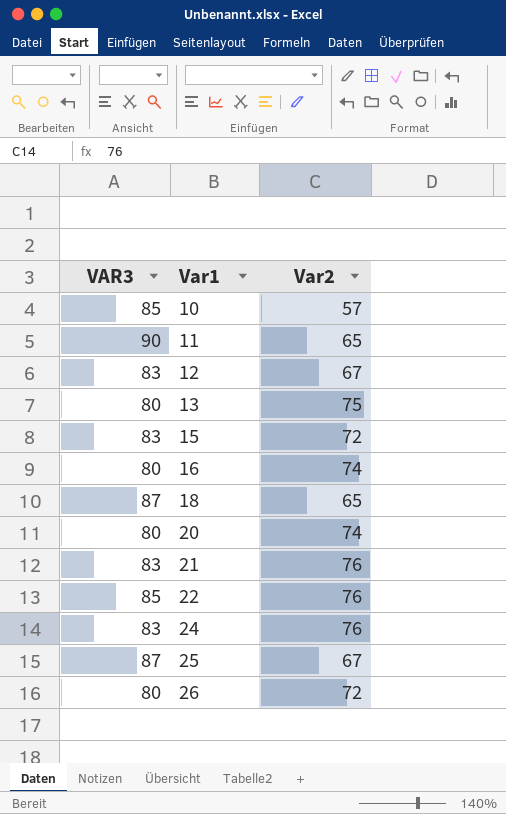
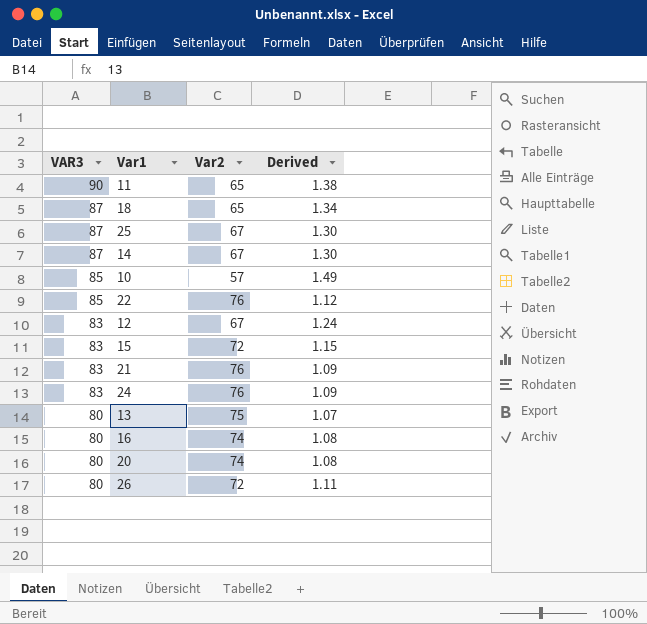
row order: Var1 ascending -> VAR3 descending
column Derived | formula: none -> [VAR3] / [Var2]
row 14: none -> 87 | 67 | 1.30

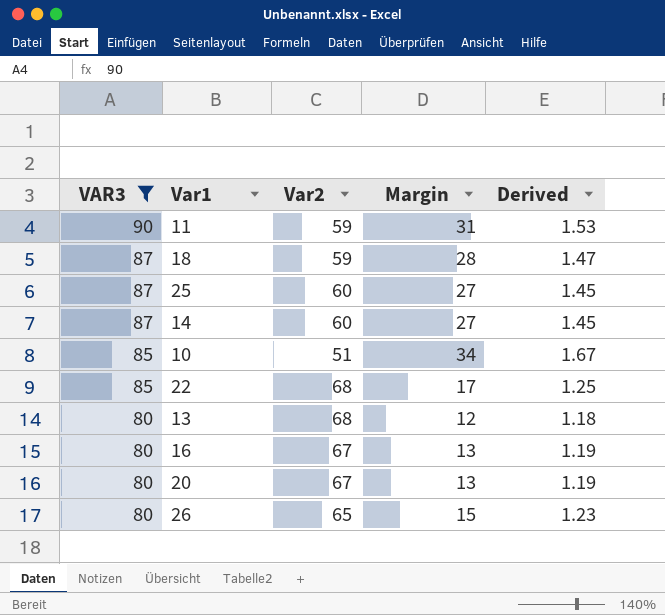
filter: none -> VAR3 != 83
column Margin | formula: none -> [VAR3] - [Var2]
11 | Var2: 65 -> 59
11 | Derived: 1.38 -> 1.53
18 | Var2: 65 -> 59
18 | Derived: 1.34 -> 1.47
25 | Var2: 67 -> 60
25 | Derived: 1.30 -> 1.45
14 | Var2: 67 -> 60
14 | Derived: 1.30 -> 1.45
10 | Var2: 57 -> 51
10 | Derived: 1.49 -> 1.67
22 | Var2: 76 -> 68
22 | Derived: 1.12 -> 1.25
13 | Var2: 75 -> 68
13 | Derived: 1.07 -> 1.18
16 | Var2: 74 -> 67
16 | Derived: 1.08 -> 1.19
20 | Var2: 74 -> 67
20 | Derived: 1.08 -> 1.19
26 | Var2: 72 -> 65
26 | Derived: 1.11 -> 1.23

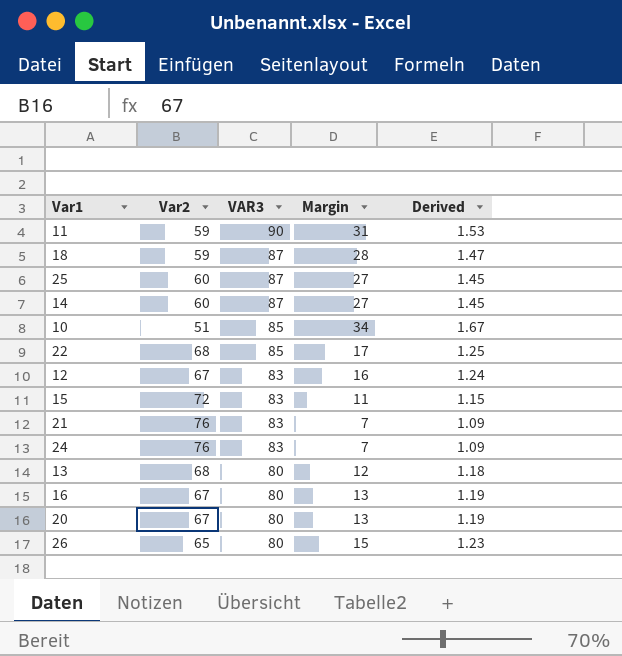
filter: VAR3 != 83 -> none
column VAR3 | position: 1 -> 3

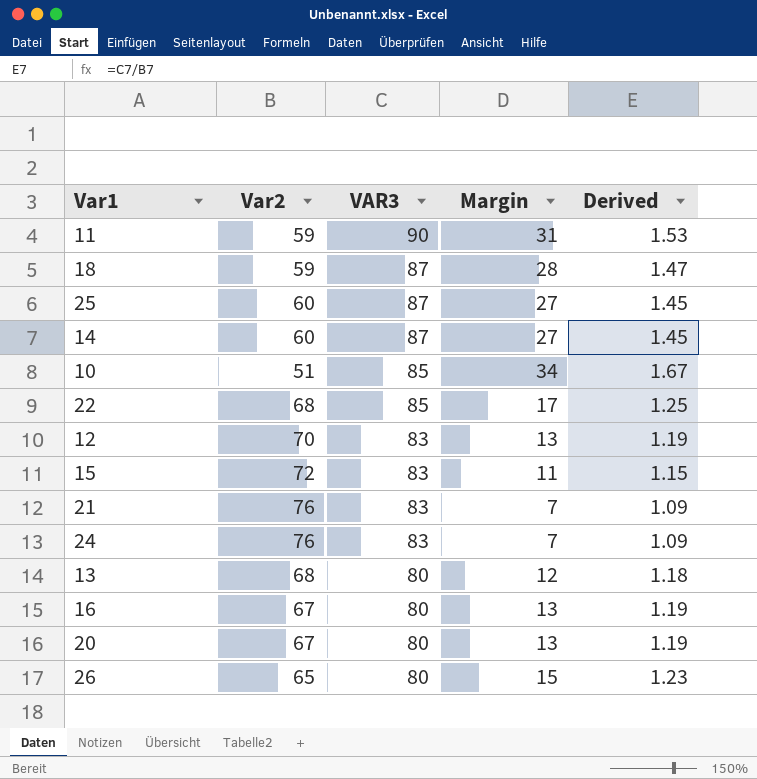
12 | Var2: 67 -> 70
12 | Margin: 16 -> 13
12 | Derived: 1.24 -> 1.19

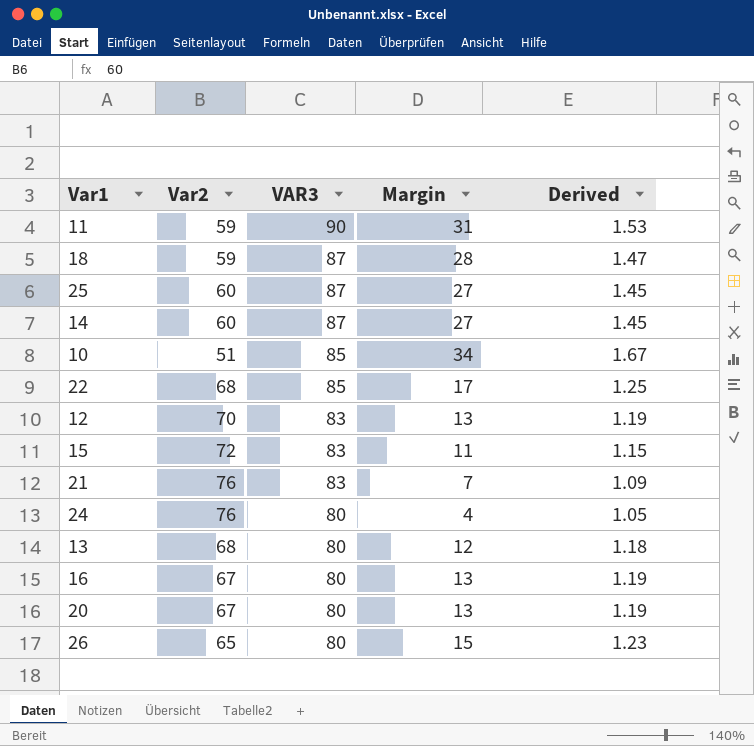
24 | VAR3: 83 -> 80
24 | Margin: 7 -> 4
24 | Derived: 1.09 -> 1.05

